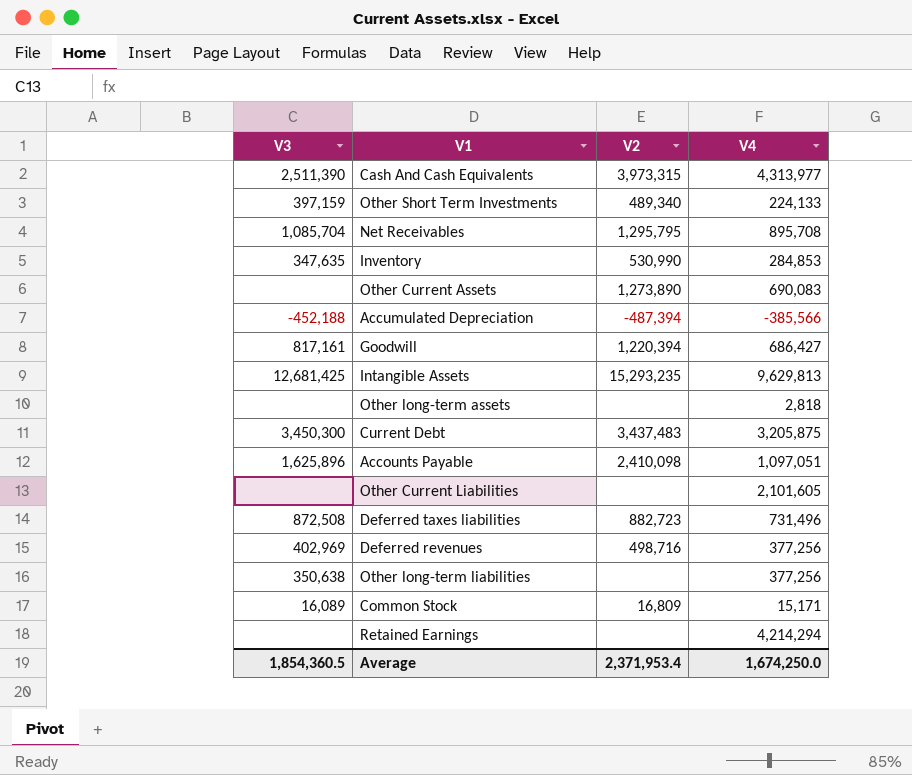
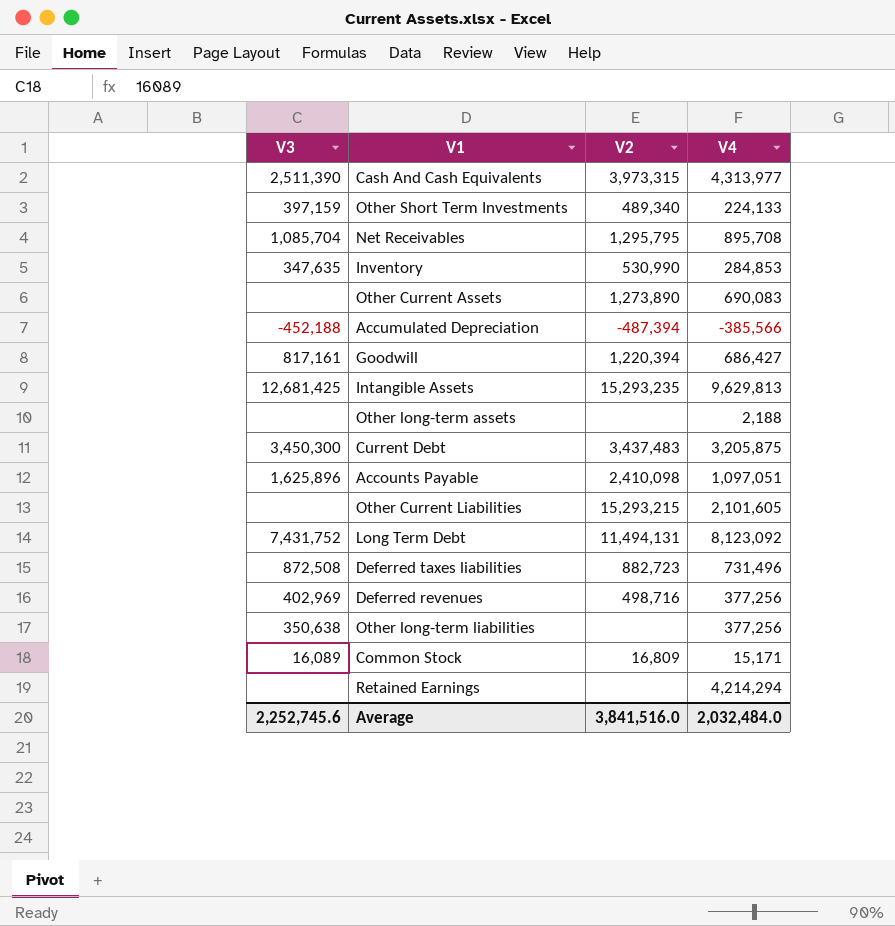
Other long-term assets | V4: 2,818 -> 2,188
Other Current Liabilities | V2: none -> 15,293,215
row Long Term Debt: none -> 7,431,752 | 11,494,131 | 8,123,092
Average | V3: 1,854,360.5 -> 2,252,745.6
Average | V2: 2,371,953.4 -> 3,841,516.0
Average | V4: 1,674,250.0 -> 2,032,484.0

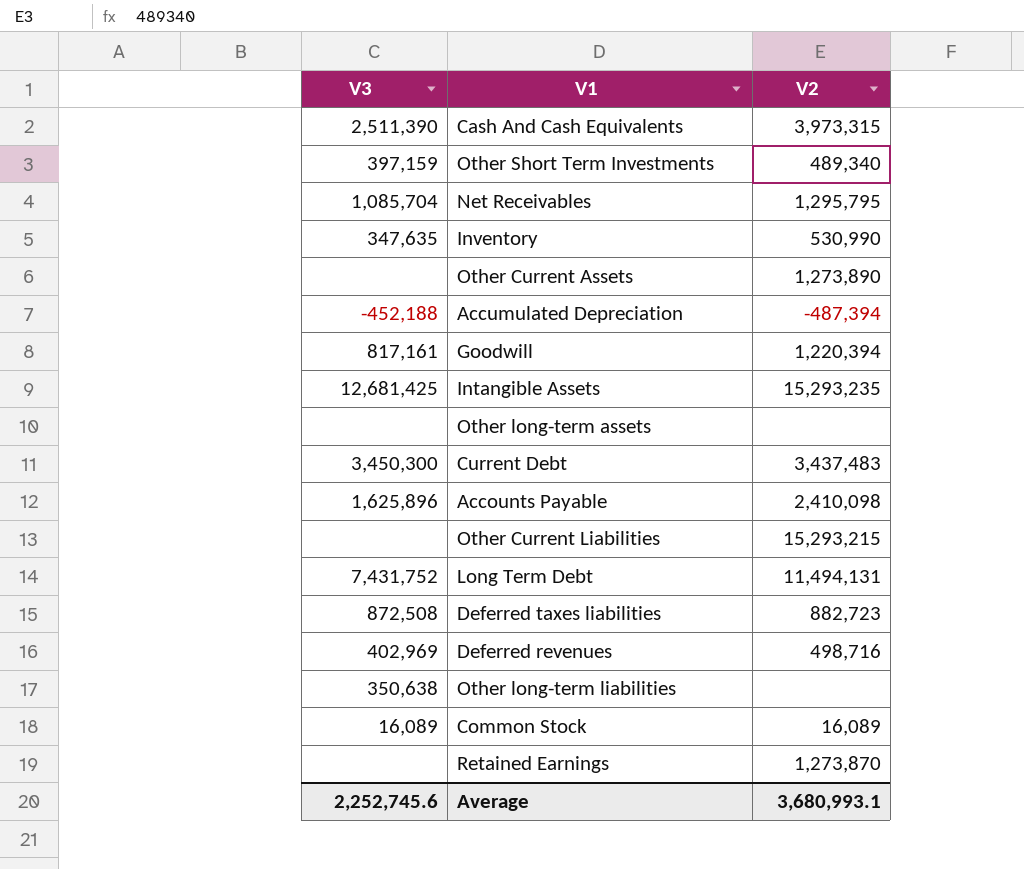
column V4 | position: 4 -> none
Common Stock | V2: 16,809 -> 16,089
Retained Earnings | V2: none -> 1,273,870
Average | V2: 3,841,516.0 -> 3,680,993.1

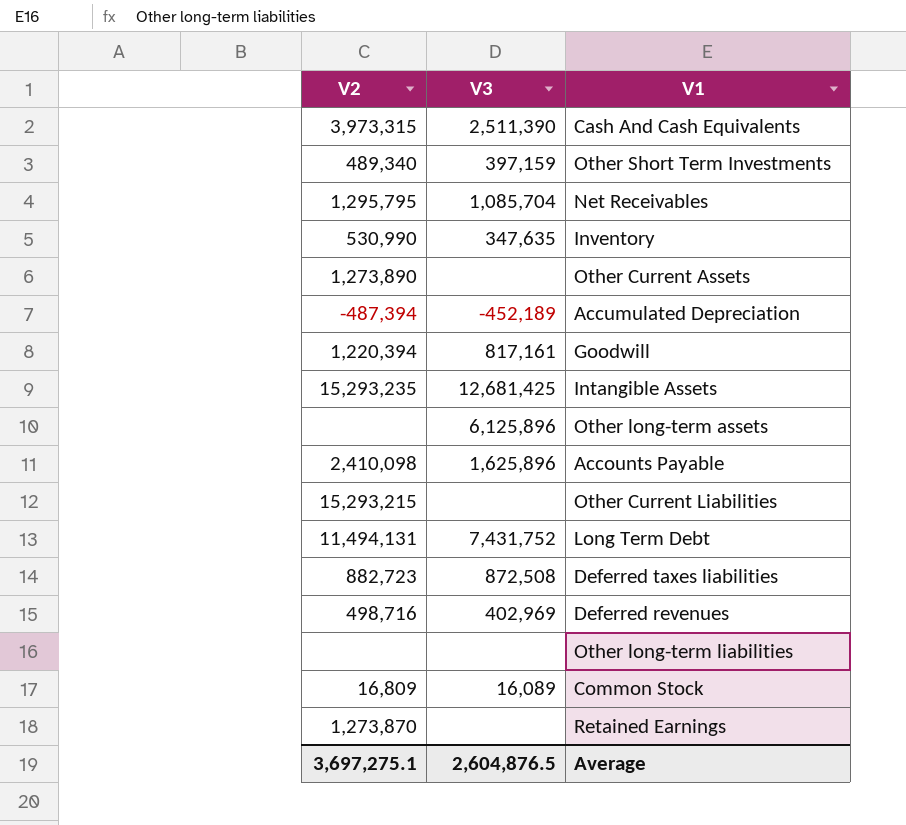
column V2 | position: 3 -> 1
row Current Debt: 3,450,300 | 3,437,483 -> none
Accumulated Depreciation | V3: -452,188 -> -452,189
Other long-term assets | V3: none -> 6,125,896
Other long-term liabilities | V3: 350,638 -> none
Common Stock | V2: 16,089 -> 16,809
Average | V2: 3,680,993.1 -> 3,697,275.1
Average | V3: 2,252,745.6 -> 2,604,876.5

